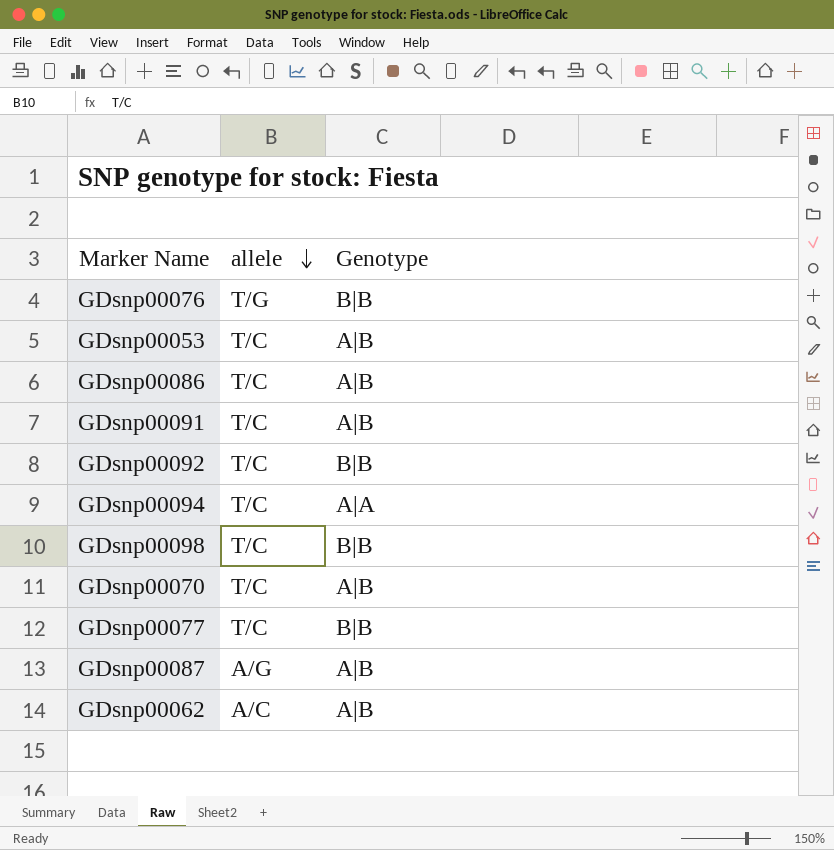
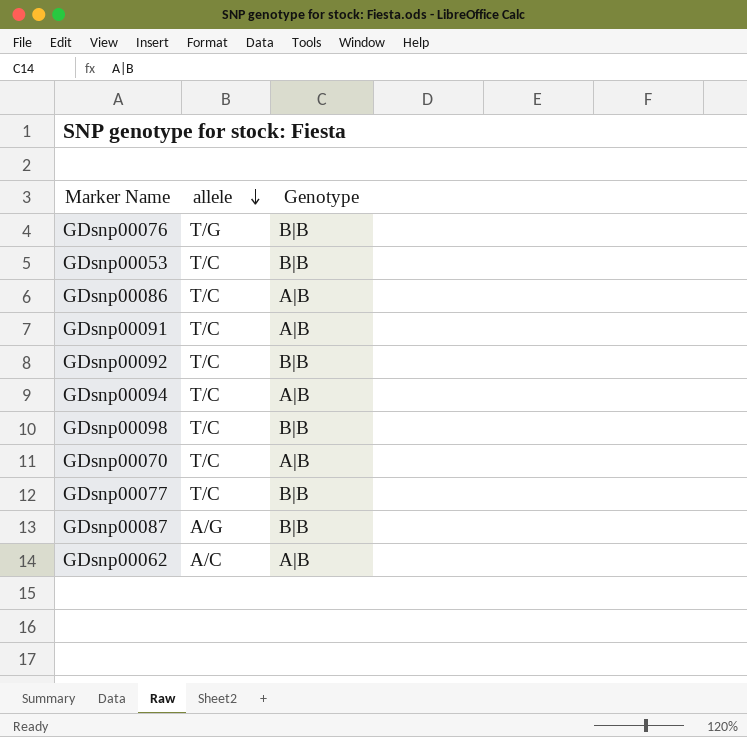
GDsnp00053 | Genotype: A|B -> B|B
GDsnp00094 | Genotype: A|A -> A|B
GDsnp00087 | Genotype: A|B -> B|B

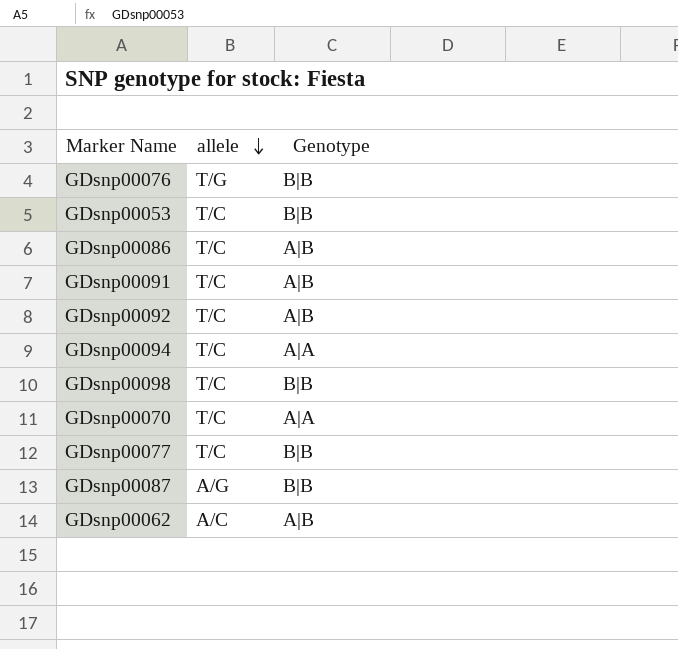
GDsnp00092 | Genotype: B|B -> A|B
GDsnp00094 | Genotype: A|B -> A|A
GDsnp00070 | Genotype: A|B -> A|A

